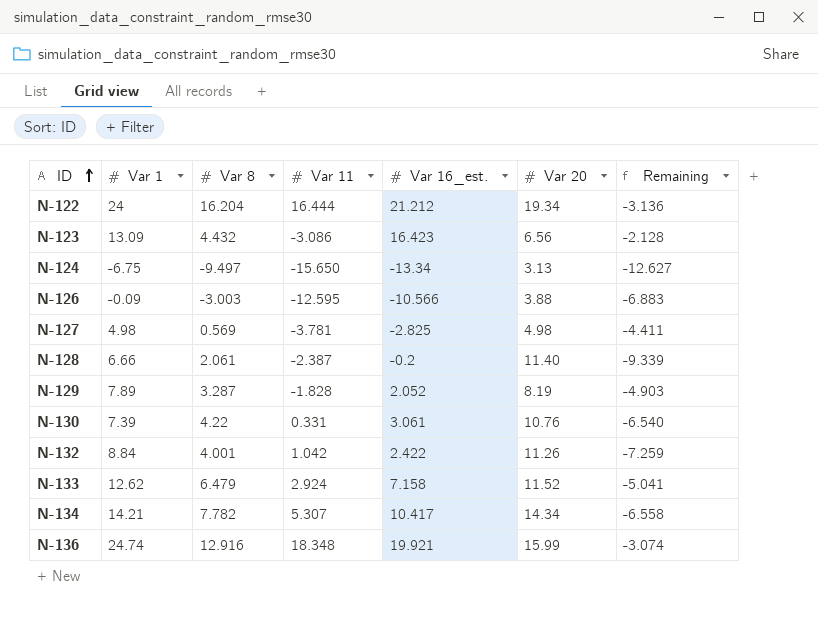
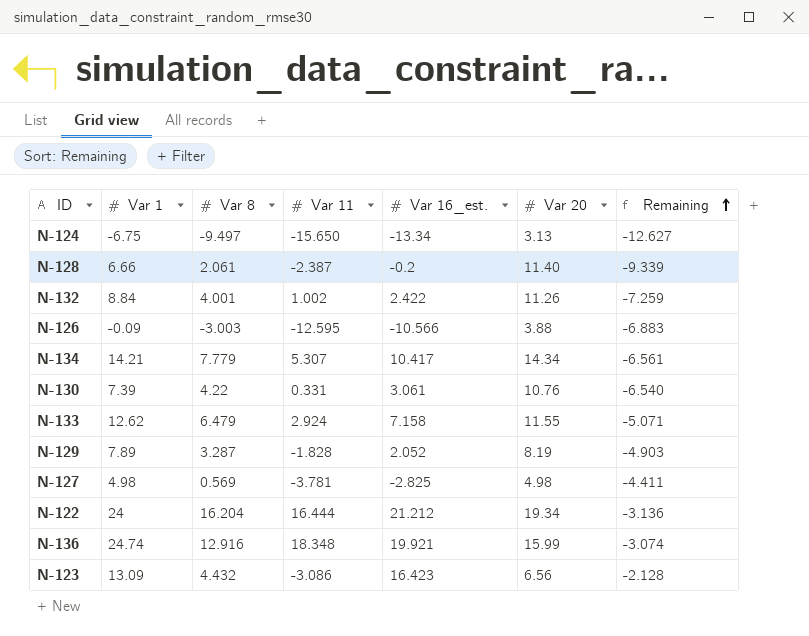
row order: ID ascending -> Remaining ascending
N-132 | Var 11: 1.042 -> 1.002
N-134 | Var 8: 7.782 -> 7.779
N-134 | Remaining: -6.558 -> -6.561
N-133 | Var 20: 11.52 -> 11.55
N-133 | Remaining: -5.041 -> -5.071

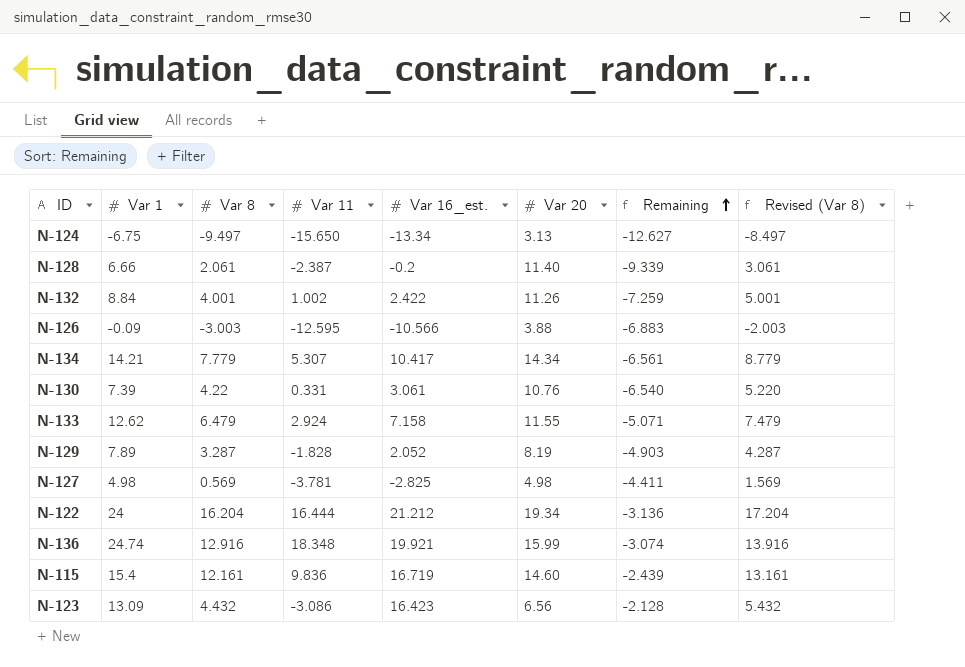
column Revised (Var 8) | formula: none -> [Var 8] + 1
row N-115: none -> 15.4 | 12.161 | 9.836 | 16.719 | 14.60 | -2.439 | 13.161

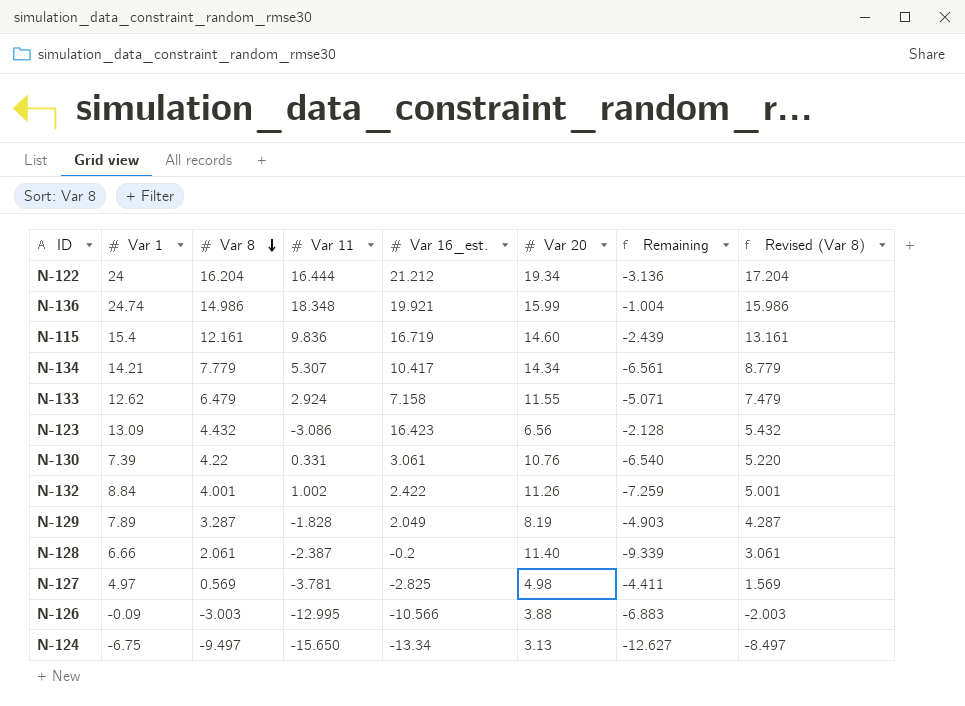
row order: Remaining ascending -> Var 8 descending
N-136 | Var 8: 12.916 -> 14.986
N-136 | Remaining: -3.074 -> -1.004
N-136 | Revised (Var 8): 13.916 -> 15.986
N-129 | Var 16_est.: 2.052 -> 2.049
N-127 | Var 1: 4.98 -> 4.97
N-126 | Var 11: -12.595 -> -12.995

